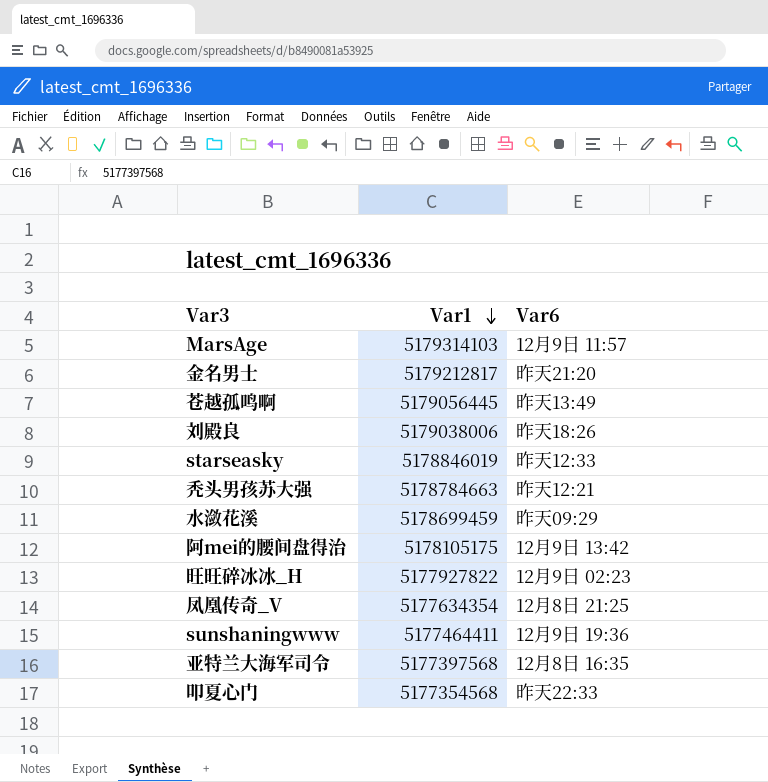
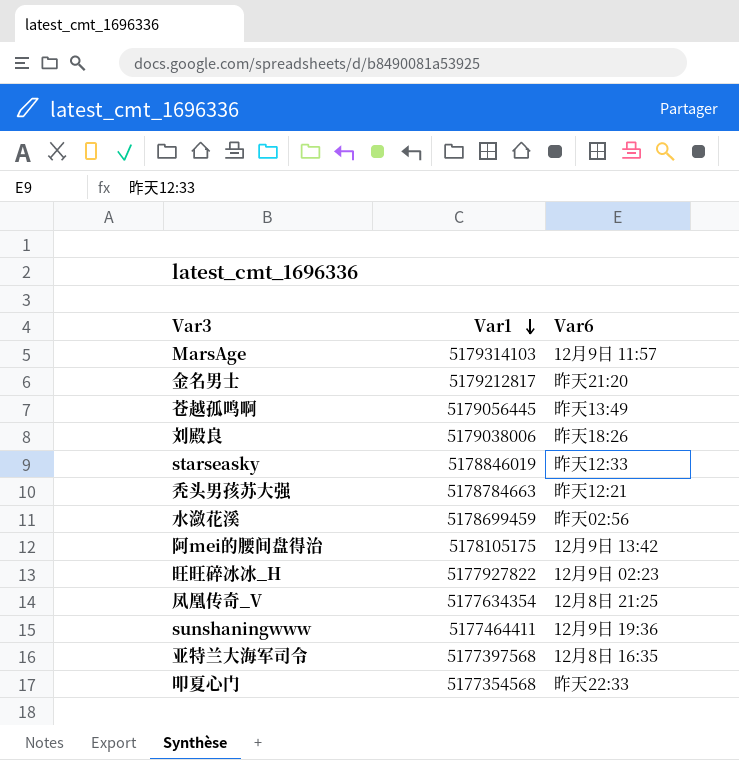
水潋花溪 | Var6: 昨天09:29 -> 昨天02:56

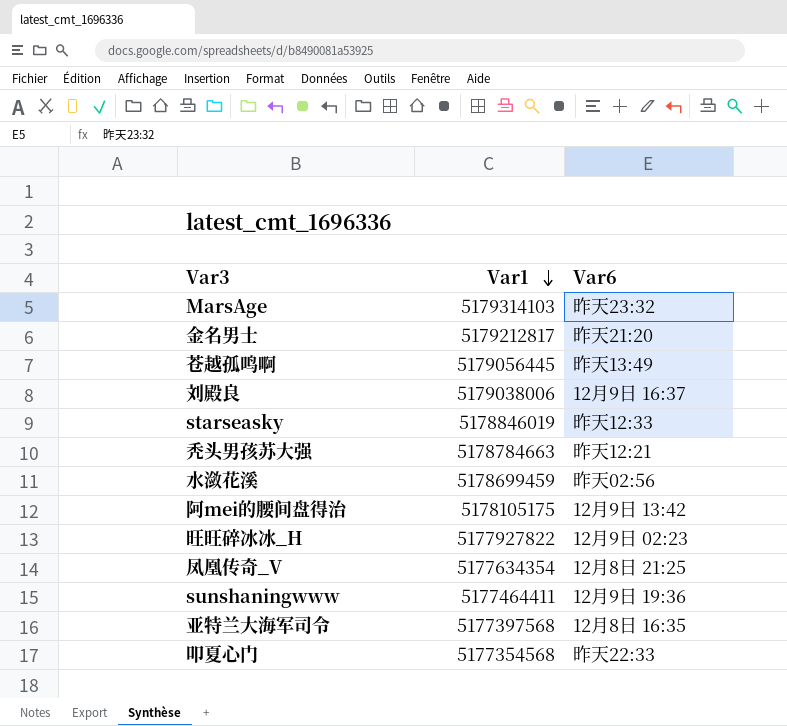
MarsAge | Var6: 12月9日 11:57 -> 昨天23:32
刘殿良 | Var6: 昨天18:26 -> 12月9日 16:37

